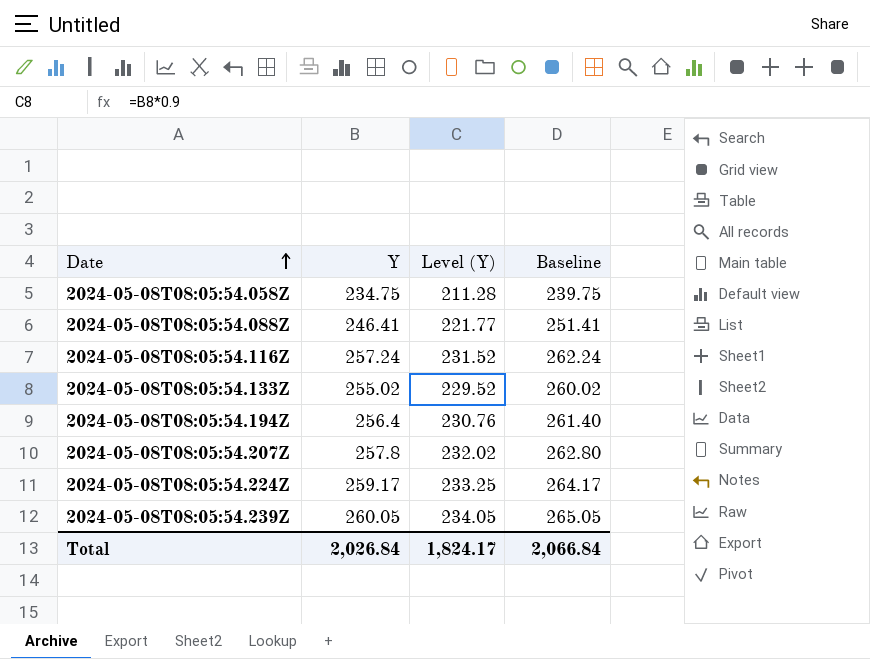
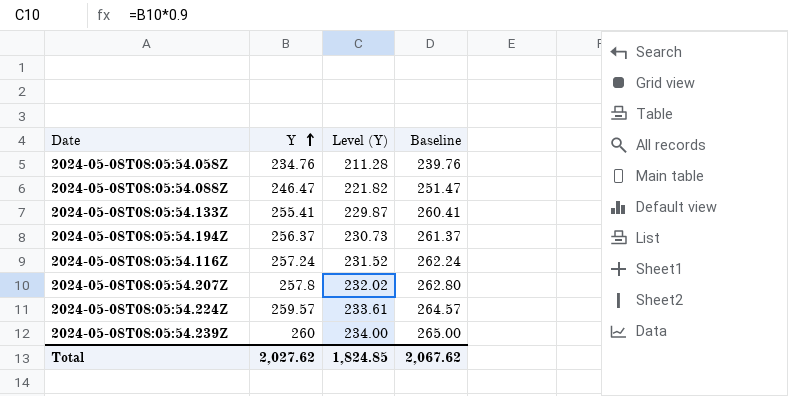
row order: Date ascending -> Y ascending
2024-05-08T08:05:54.058Z | Y: 234.75 -> 234.76
2024-05-08T08:05:54.058Z | Baseline: 239.75 -> 239.76
2024-05-08T08:05:54.088Z | Y: 246.41 -> 246.47
2024-05-08T08:05:54.088Z | Level (Y): 221.77 -> 221.82
2024-05-08T08:05:54.088Z | Baseline: 251.41 -> 251.47
2024-05-08T08:05:54.133Z | Y: 255.02 -> 255.41
2024-05-08T08:05:54.133Z | Level (Y): 229.52 -> 229.87
2024-05-08T08:05:54.133Z | Baseline: 260.02 -> 260.41
2024-05-08T08:05:54.194Z | Y: 256.4 -> 256.37
2024-05-08T08:05:54.194Z | Level (Y): 230.76 -> 230.73
2024-05-08T08:05:54.194Z | Baseline: 261.40 -> 261.37
2024-05-08T08:05:54.224Z | Y: 259.17 -> 259.57
2024-05-08T08:05:54.224Z | Level (Y): 233.25 -> 233.61
2024-05-08T08:05:54.224Z | Baseline: 264.17 -> 264.57
2024-05-08T08:05:54.239Z | Y: 260.05 -> 260
2024-05-08T08:05:54.239Z | Level (Y): 234.05 -> 234.00
2024-05-08T08:05:54.239Z | Baseline: 265.05 -> 265.00
Total | Y: 2,026.84 -> 2,027.62
Total | Level (Y): 1,824.17 -> 1,824.85
Total | Baseline: 2,066.84 -> 2,067.62

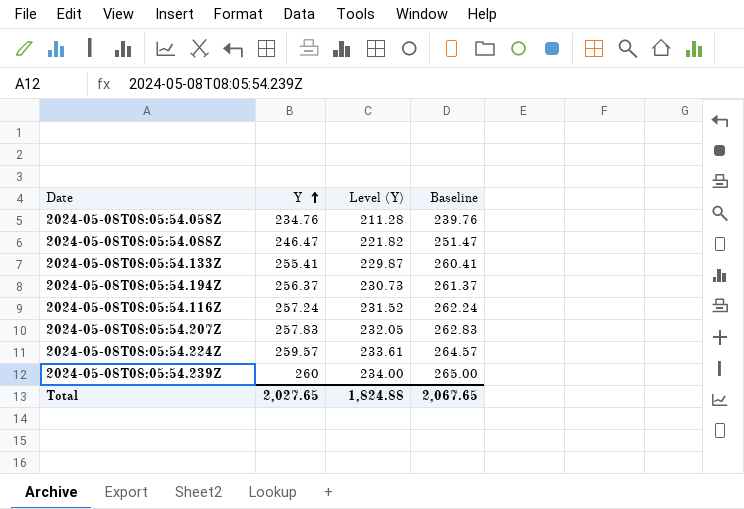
2024-05-08T08:05:54.207Z | Y: 257.8 -> 257.83
2024-05-08T08:05:54.207Z | Level (Y): 232.02 -> 232.05
2024-05-08T08:05:54.207Z | Baseline: 262.80 -> 262.83
Total | Y: 2,027.62 -> 2,027.65
Total | Level (Y): 1,824.85 -> 1,824.88
Total | Baseline: 2,067.62 -> 2,067.65

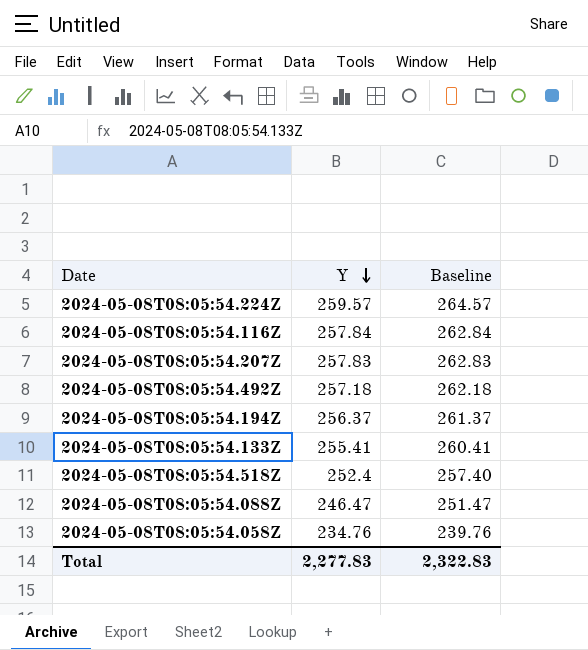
row order: Y ascending -> Y descending
column Level (Y) | formula: [Y] * 0.9 -> none
row 2024-05-08T08:05:54.239Z: 260 | 234.00 | 265.00 -> none
2024-05-08T08:05:54.116Z | Y: 257.24 -> 257.84
2024-05-08T08:05:54.116Z | Baseline: 262.24 -> 262.84
row 2024-05-08T08:05:54.492Z: none -> 257.18 | 262.18
row 2024-05-08T08:05:54.518Z: none -> 252.4 | 257.40
Total | Y: 2,027.65 -> 2,277.83
Total | Baseline: 2,067.65 -> 2,322.83

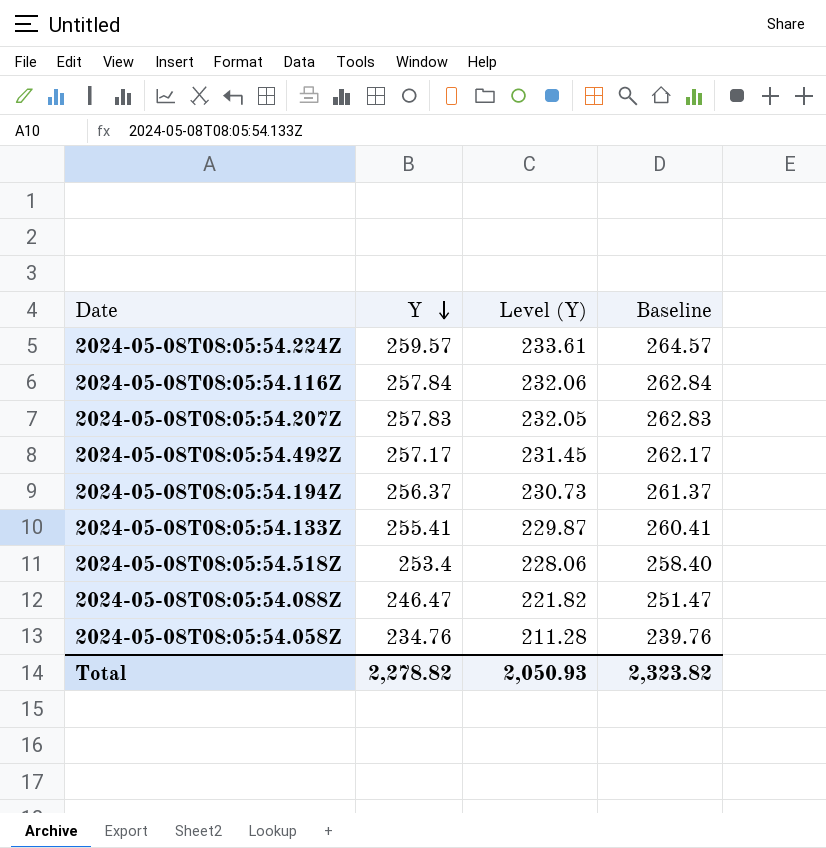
column Level (Y) | formula: none -> [Y] * 0.9
2024-05-08T08:05:54.492Z | Y: 257.18 -> 257.17
2024-05-08T08:05:54.492Z | Baseline: 262.18 -> 262.17
2024-05-08T08:05:54.518Z | Y: 252.4 -> 253.4
2024-05-08T08:05:54.518Z | Baseline: 257.40 -> 258.40
Total | Y: 2,277.83 -> 2,278.82
Total | Baseline: 2,322.83 -> 2,323.82

